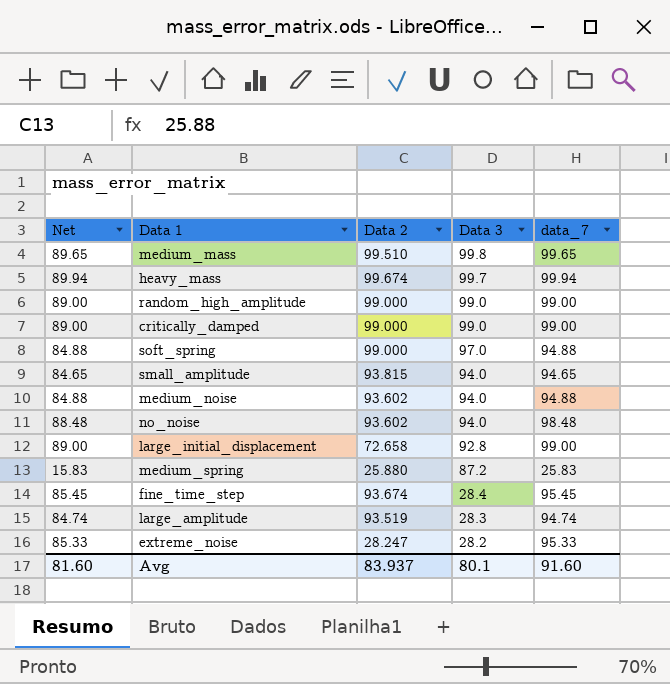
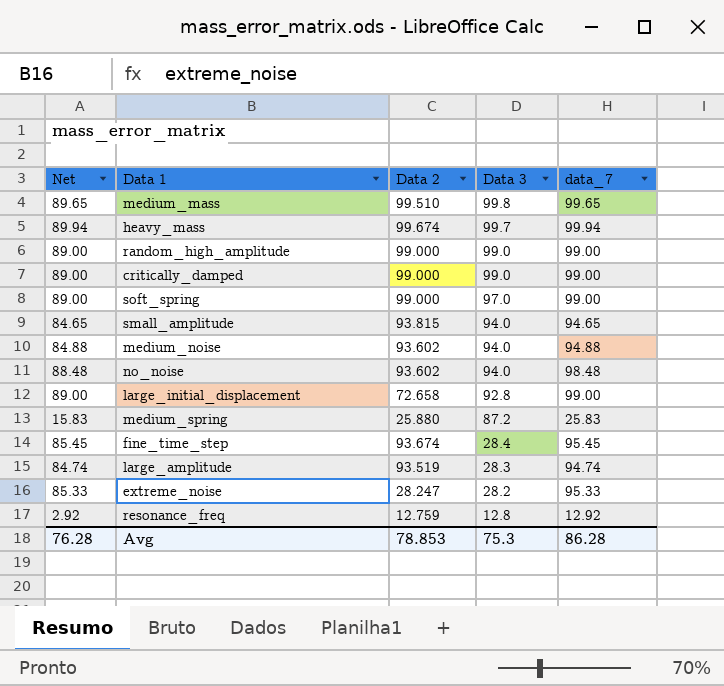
soft_spring | Net: 84.88 -> 89.00
soft_spring | data_7: 94.88 -> 99.00
row resonance_freq: none -> 2.92 | 12.759 | 12.8 | 12.92
Avg | Net: 81.60 -> 76.28
Avg | Data 2: 83.937 -> 78.853
Avg | Data 3: 80.1 -> 75.3
Avg | data_7: 91.60 -> 86.28

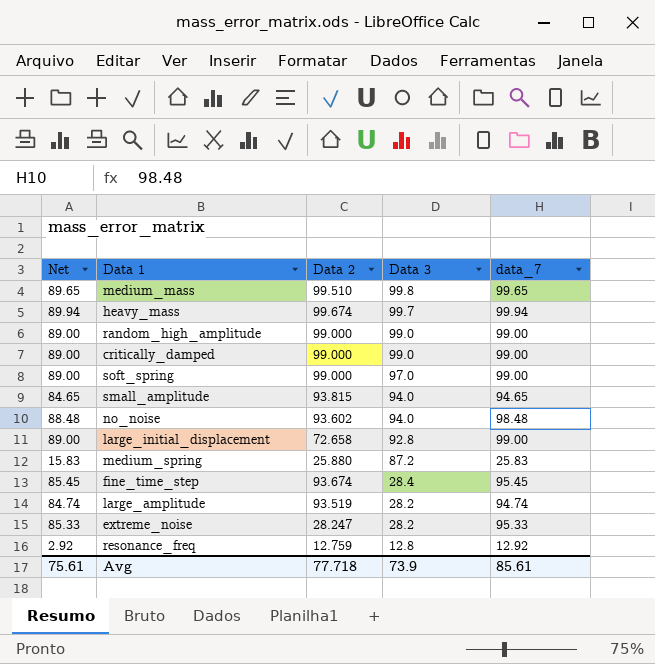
row medium_noise: 84.88 | 93.602 | 94.0 | 94.88 -> none
large_amplitude | Data 3: 28.3 -> 28.2
Avg | Net: 76.28 -> 75.61
Avg | Data 2: 78.853 -> 77.718
Avg | Data 3: 75.3 -> 73.9
Avg | data_7: 86.28 -> 85.61

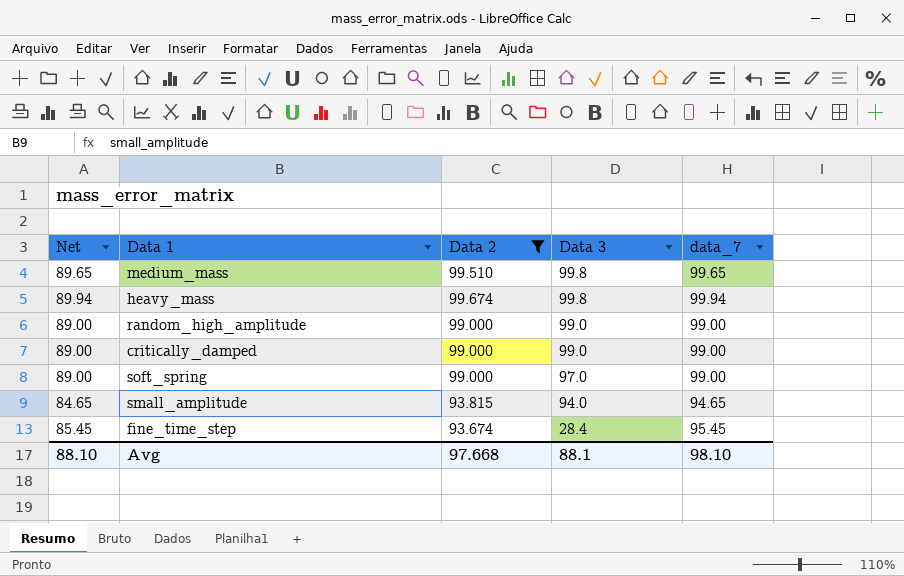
filter: none -> Data 2 >= 93.674
heavy_mass | Data 3: 99.7 -> 99.8
Avg | Net: 75.61 -> 88.10
Avg | Data 2: 77.718 -> 97.668
Avg | Data 3: 73.9 -> 88.1
Avg | data_7: 85.61 -> 98.10

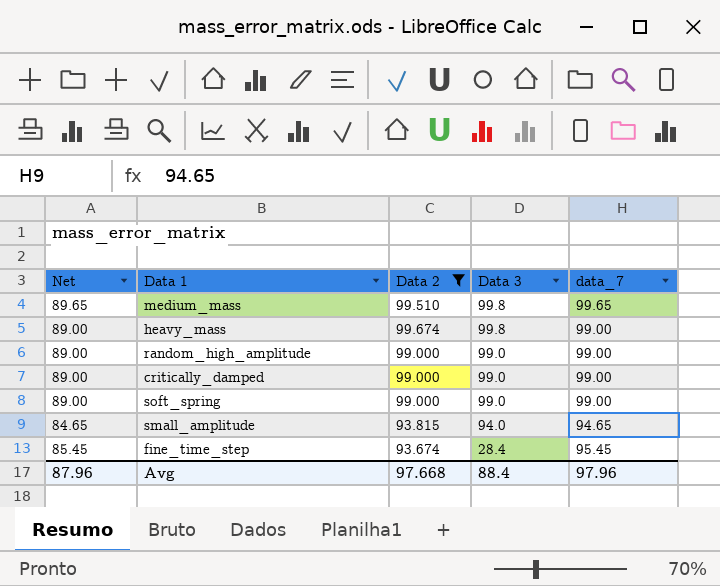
heavy_mass | Net: 89.94 -> 89.00
heavy_mass | data_7: 99.94 -> 99.00
soft_spring | Data 3: 97.0 -> 99.0
Avg | Net: 88.10 -> 87.96
Avg | Data 3: 88.1 -> 88.4
Avg | data_7: 98.10 -> 97.96

